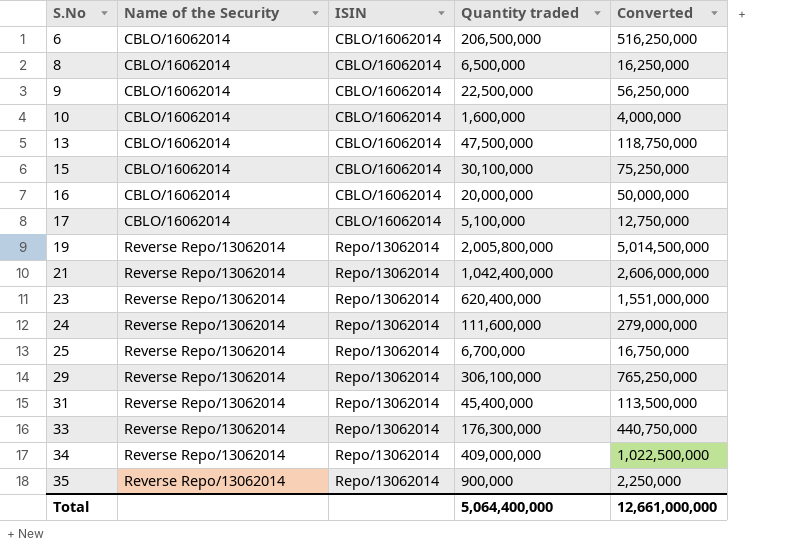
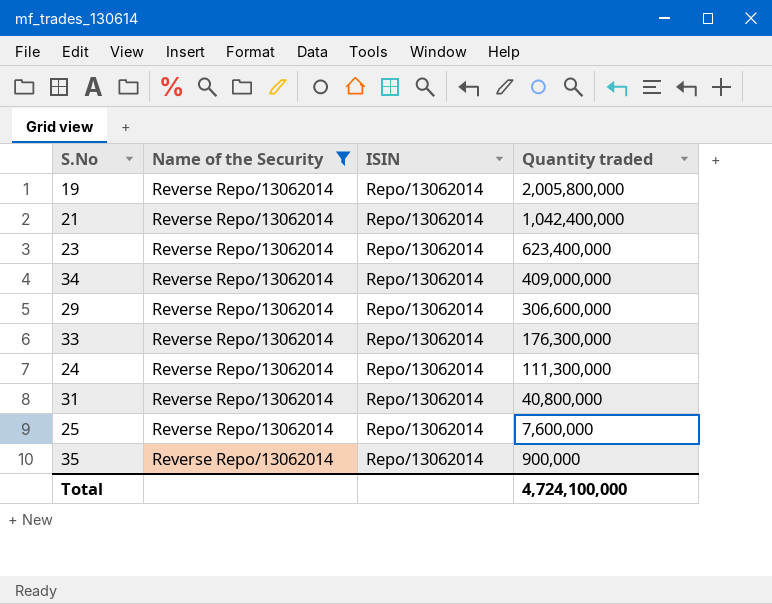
filter: none -> Name of the Security = Reverse Repo/13062014
row order: S.No ascending -> Quantity traded descending
column Converted | formula: [Quantity traded] * 2.5 -> none
23 | Quantity traded: 620,400,000 -> 623,400,000
29 | Quantity traded: 306,100,000 -> 306,600,000
24 | Quantity traded: 111,600,000 -> 111,300,000
31 | Quantity traded: 45,400,000 -> 40,800,000
25 | Quantity traded: 6,700,000 -> 7,600,000
Total | Quantity traded: 5,064,400,000 -> 4,724,100,000

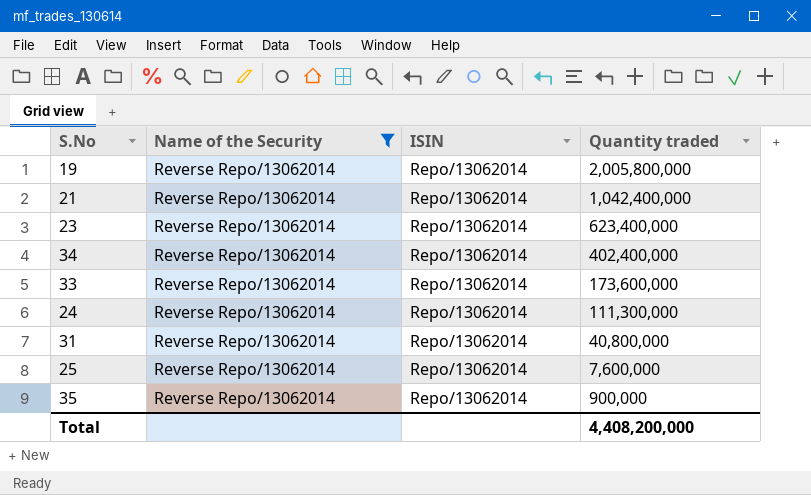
row 29: Reverse Repo/13062014 | Repo/13062014 | 306,600,000 -> none
34 | Quantity traded: 409,000,000 -> 402,400,000
33 | Quantity traded: 176,300,000 -> 173,600,000
Total | Quantity traded: 4,724,100,000 -> 4,408,200,000

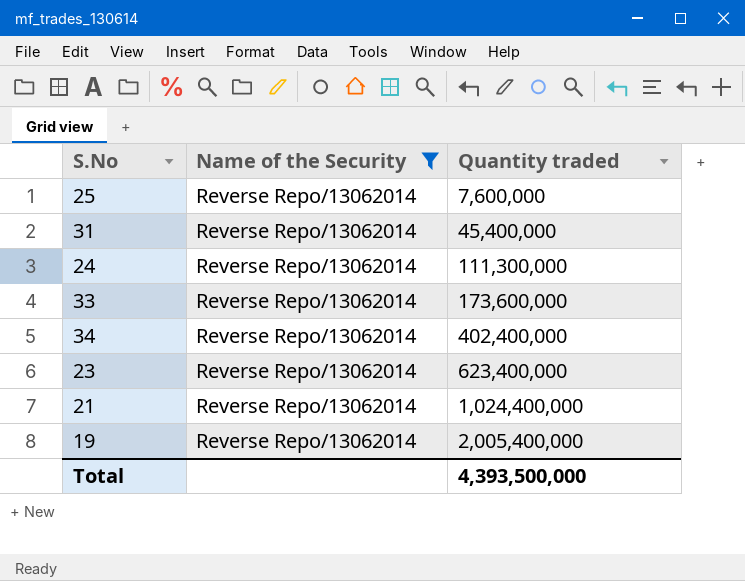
row order: Quantity traded descending -> Quantity traded ascending
column ISIN | position: 3 -> none
row 35: Reverse Repo/13062014 | Repo/13062014 | 900,000 -> none
31 | Quantity traded: 40,800,000 -> 45,400,000
21 | Quantity traded: 1,042,400,000 -> 1,024,400,000
19 | Quantity traded: 2,005,800,000 -> 2,005,400,000
Total | Quantity traded: 4,408,200,000 -> 4,393,500,000

